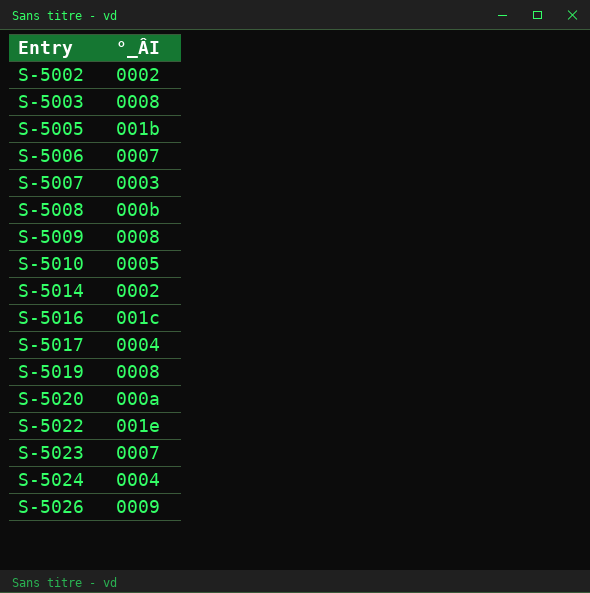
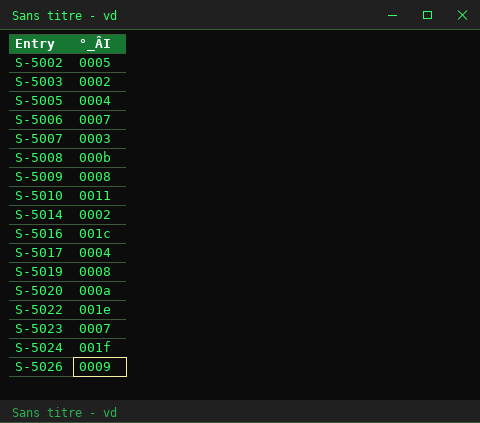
S-5002 | °_ÂI: 0002 -> 0005
S-5003 | °_ÂI: 0008 -> 0002
S-5005 | °_ÂI: 001b -> 0004
S-5010 | °_ÂI: 0005 -> 0011
S-5024 | °_ÂI: 0004 -> 001f

